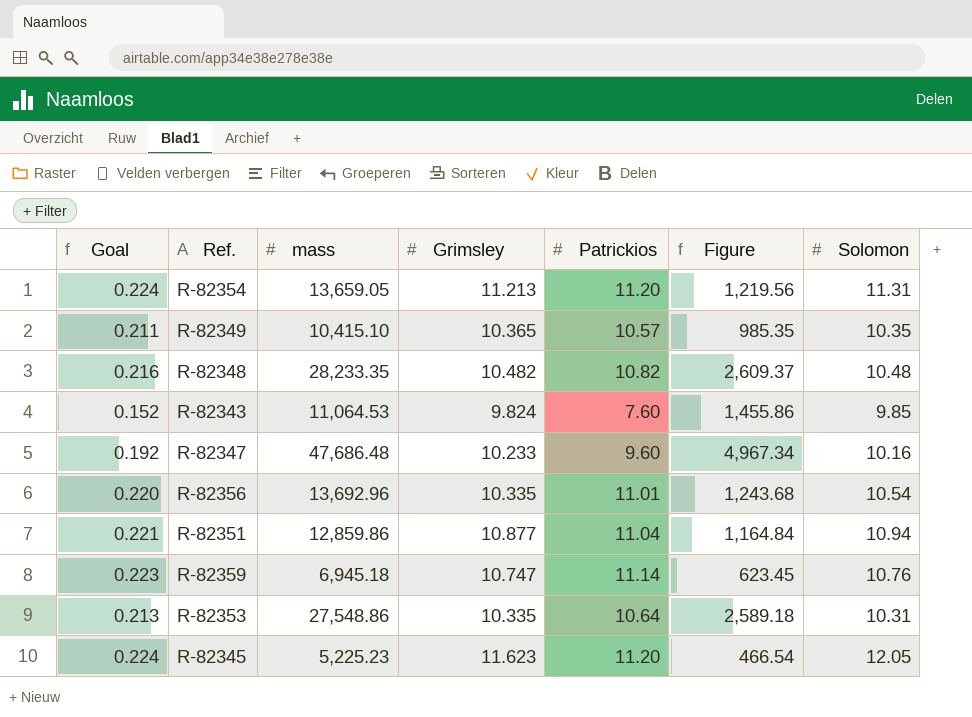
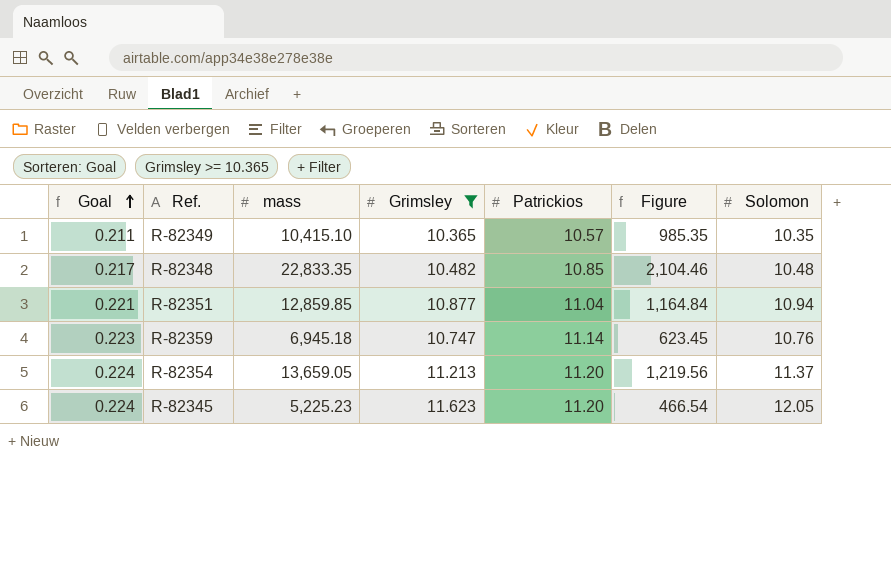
filter: none -> Grimsley >= 10.365
row order: none -> Goal ascending
R-82348 | Goal: 0.216 -> 0.217
R-82348 | mass: 28,233.35 -> 22,833.35
R-82348 | Patrickios: 10.82 -> 10.85
R-82348 | Figure: 2,609.37 -> 2,104.46
R-82351 | mass: 12,859.86 -> 12,859.85
R-82354 | Solomon: 11.31 -> 11.37

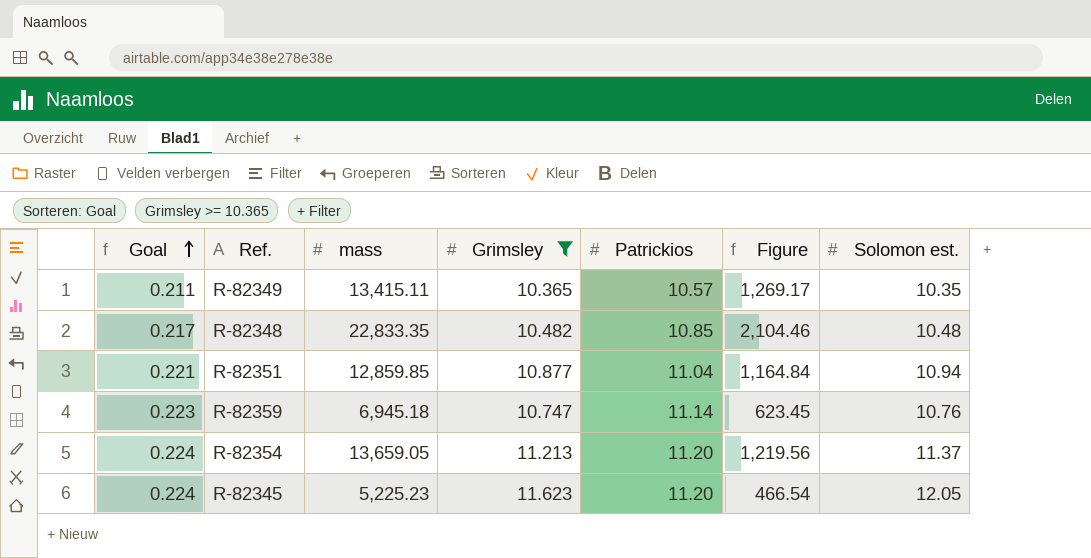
column name: Solomon -> Solomon est.
R-82349 | mass: 10,415.10 -> 13,415.11
R-82349 | Figure: 985.35 -> 1,269.17

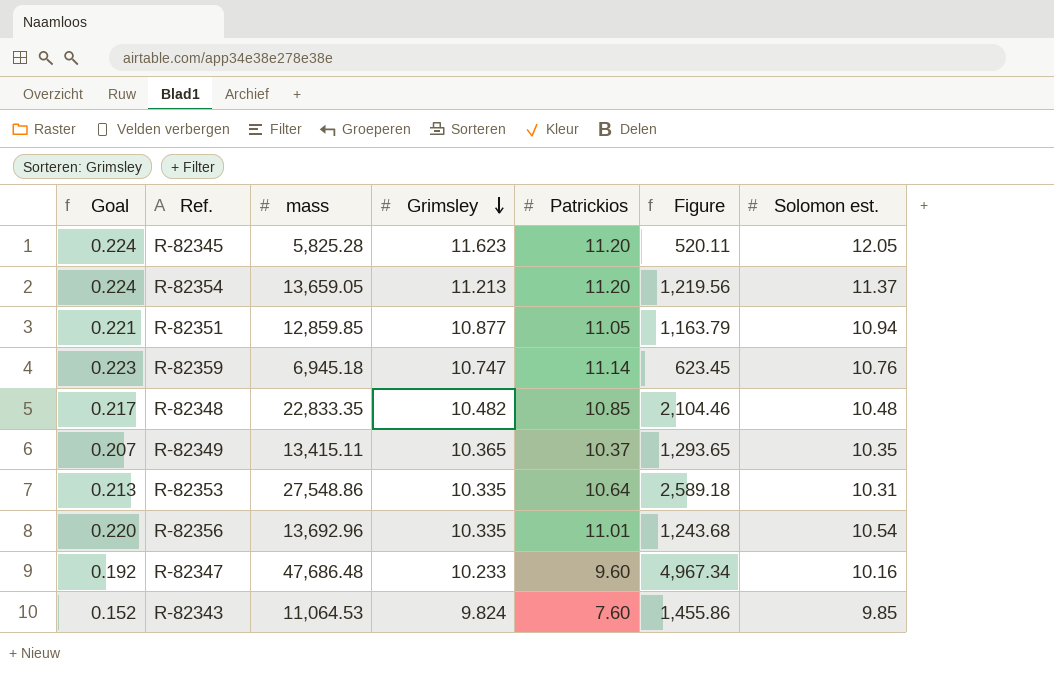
filter: Grimsley >= 10.365 -> none
row order: Goal ascending -> Grimsley descending
R-82345 | mass: 5,225.23 -> 5,825.28
R-82345 | Figure: 466.54 -> 520.11
R-82351 | Patrickios: 11.04 -> 11.05
R-82351 | Figure: 1,164.84 -> 1,163.79
R-82349 | Goal: 0.211 -> 0.207
R-82349 | Patrickios: 10.57 -> 10.37
R-82349 | Figure: 1,269.17 -> 1,293.65

